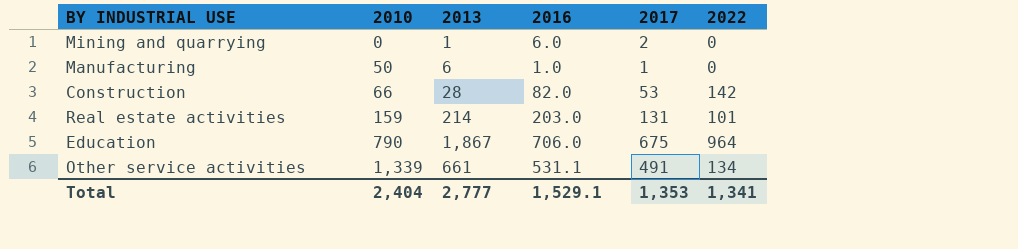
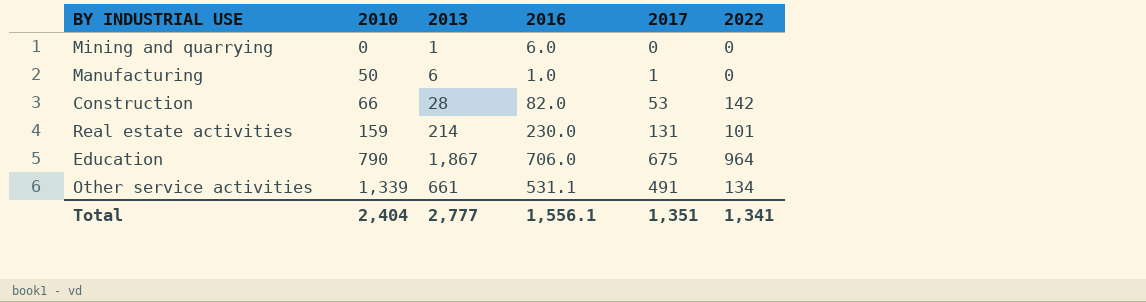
Mining and quarrying | 2017: 2 -> 0
Real estate activities | 2016: 203.0 -> 230.0
Total | 2016: 1,529.1 -> 1,556.1
Total | 2017: 1,353 -> 1,351

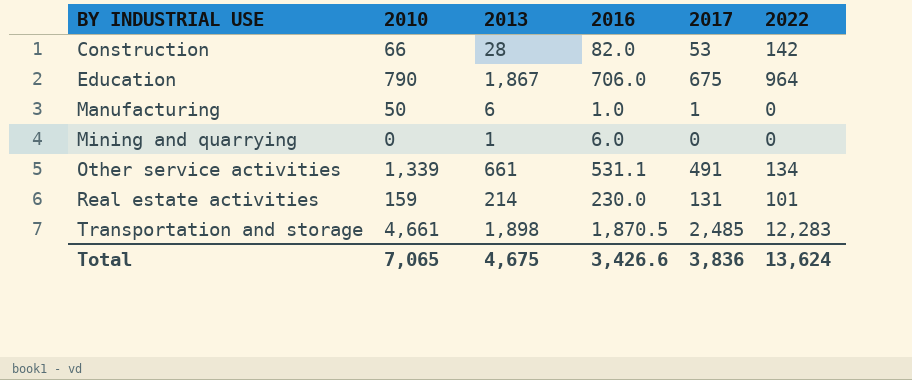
row order: 2010 ascending -> BY INDUSTRIAL USE ascending
row Transportation and storage: none -> 4,661 | 1,898 | 1,870.5 | 2,485 | 12,283
Total | 2010: 2,404 -> 7,065
Total | 2013: 2,777 -> 4,675
Total | 2016: 1,556.1 -> 3,426.6
Total | 2017: 1,351 -> 3,836
Total | 2022: 1,341 -> 13,624

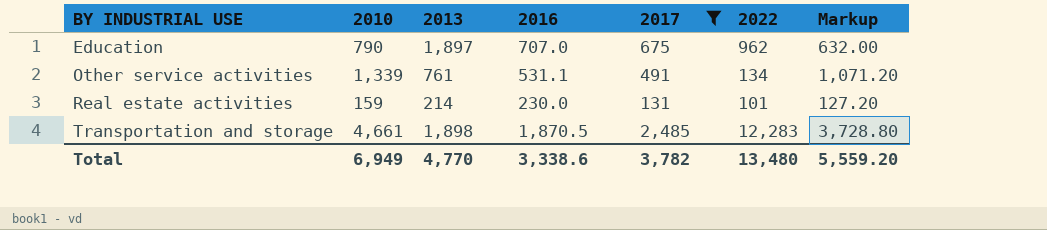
filter: none -> 2017 >= 131
column Markup | formula: none -> [2010] * 0.8
Education | 2013: 1,867 -> 1,897
Education | 2016: 706.0 -> 707.0
Education | 2022: 964 -> 962
Other service activities | 2013: 661 -> 761
Total | 2010: 7,065 -> 6,949
Total | 2013: 4,675 -> 4,770
Total | 2016: 3,426.6 -> 3,338.6
Total | 2017: 3,836 -> 3,782
Total | 2022: 13,624 -> 13,480

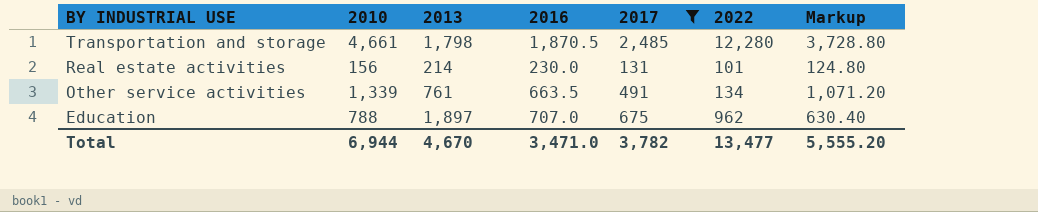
row order: BY INDUSTRIAL USE ascending -> BY INDUSTRIAL USE descending
Transportation and storage | 2013: 1,898 -> 1,798
Transportation and storage | 2022: 12,283 -> 12,280
Real estate activities | 2010: 159 -> 156
Real estate activities | Markup: 127.20 -> 124.80
Other service activities | 2016: 531.1 -> 663.5
Education | 2010: 790 -> 788
Education | Markup: 632.00 -> 630.40
Total | 2010: 6,949 -> 6,944
Total | 2013: 4,770 -> 4,670
Total | 2016: 3,338.6 -> 3,471.0
Total | 2022: 13,480 -> 13,477
Total | Markup: 5,559.20 -> 5,555.20

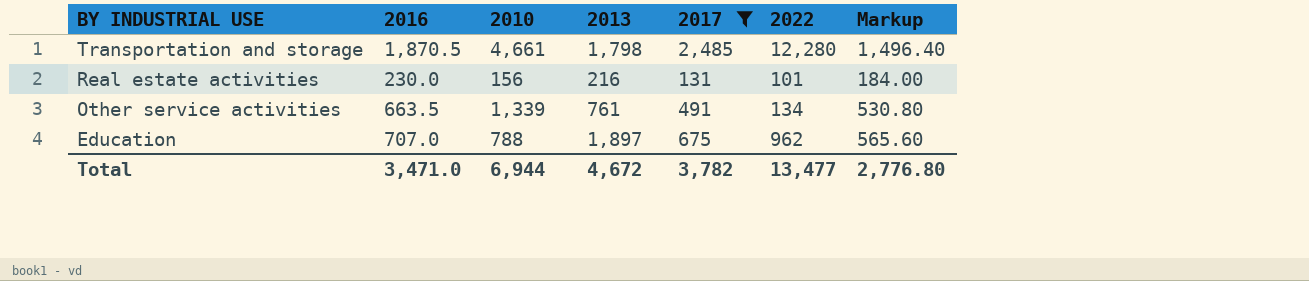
column 2016 | position: 4 -> 2
column Markup | formula: [2010] * 0.8 -> [2016] * 0.8
Real estate activities | 2013: 214 -> 216
Total | 2013: 4,670 -> 4,672
Total | Markup: 5,555.20 -> 2,776.80

